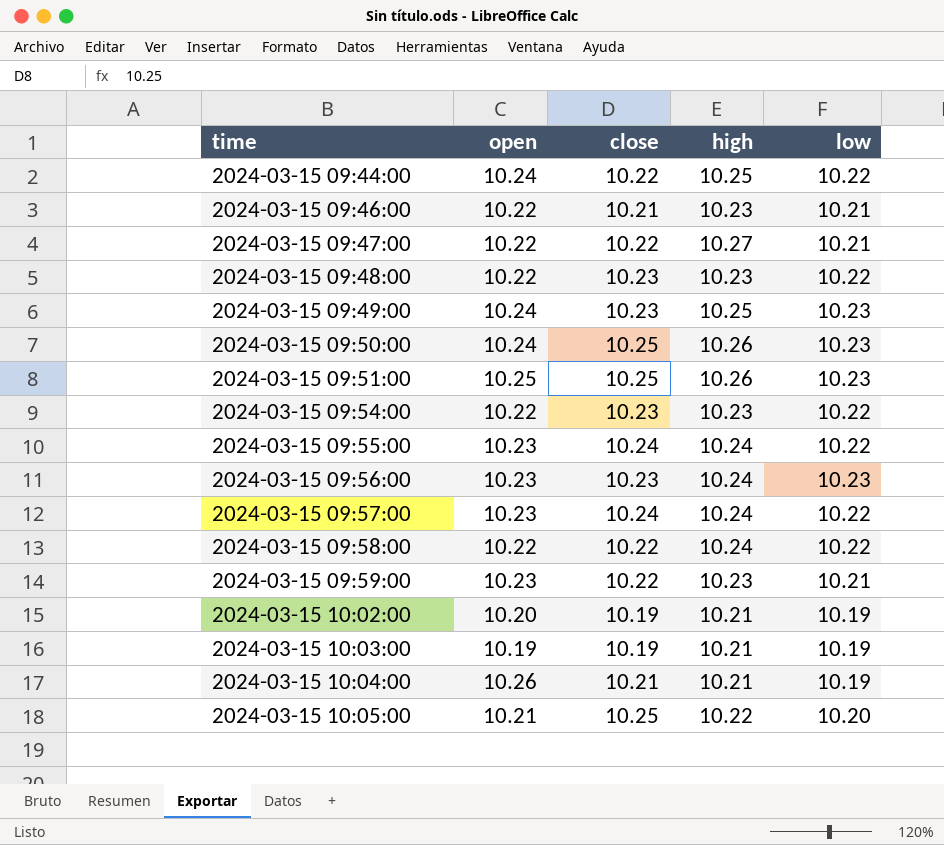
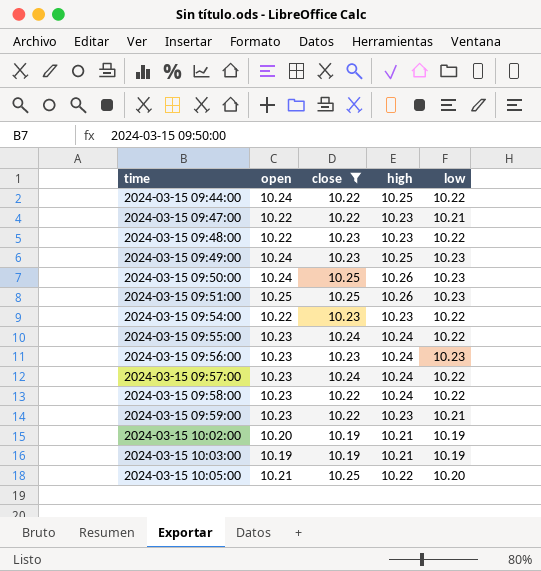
filter: none -> close != 10.21
2024-03-15 09:47:00 | high: 10.27 -> 10.23
2024-03-15 09:58:00 | open: 10.22 -> 10.23

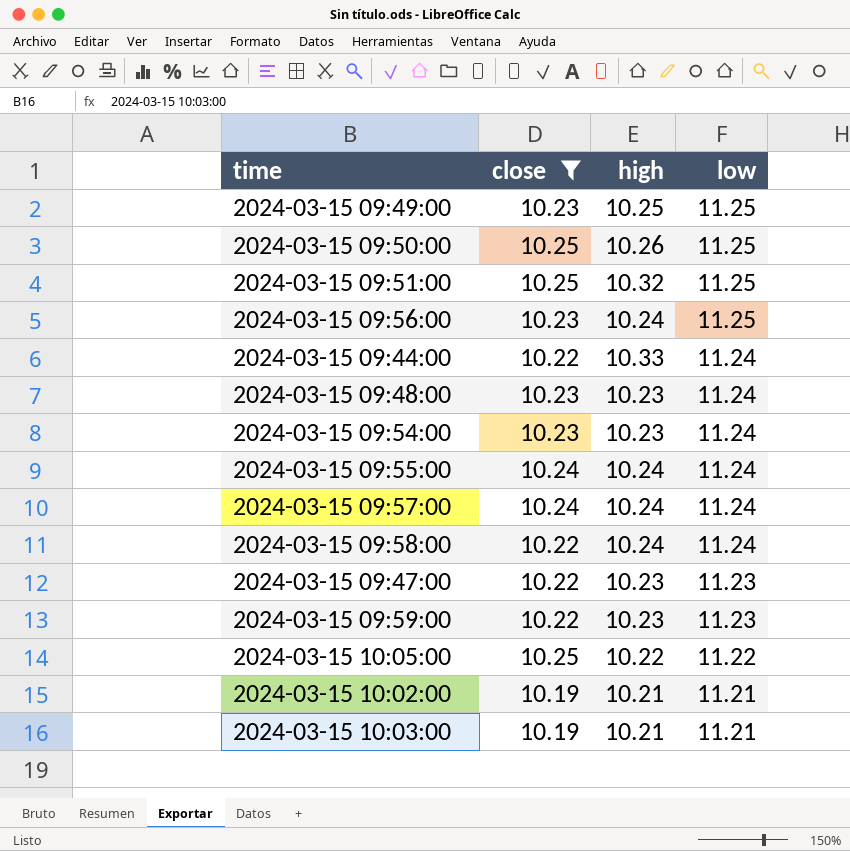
row order: time ascending -> low descending
column open | position: 2 -> none
2024-03-15 09:49:00 | low: 10.23 -> 11.25
2024-03-15 09:50:00 | low: 10.23 -> 11.25
2024-03-15 09:51:00 | high: 10.26 -> 10.32
2024-03-15 09:51:00 | low: 10.23 -> 11.25
2024-03-15 09:56:00 | low: 10.23 -> 11.25
2024-03-15 09:44:00 | high: 10.25 -> 10.33
2024-03-15 09:44:00 | low: 10.22 -> 11.24
2024-03-15 09:48:00 | low: 10.22 -> 11.24
2024-03-15 09:54:00 | low: 10.22 -> 11.24
2024-03-15 09:55:00 | low: 10.22 -> 11.24
2024-03-15 09:57:00 | low: 10.22 -> 11.24
2024-03-15 09:58:00 | low: 10.22 -> 11.24
2024-03-15 09:47:00 | low: 10.21 -> 11.23
2024-03-15 09:59:00 | low: 10.21 -> 11.23
2024-03-15 10:05:00 | low: 10.20 -> 11.22
2024-03-15 10:02:00 | low: 10.19 -> 11.21
2024-03-15 10:03:00 | low: 10.19 -> 11.21

